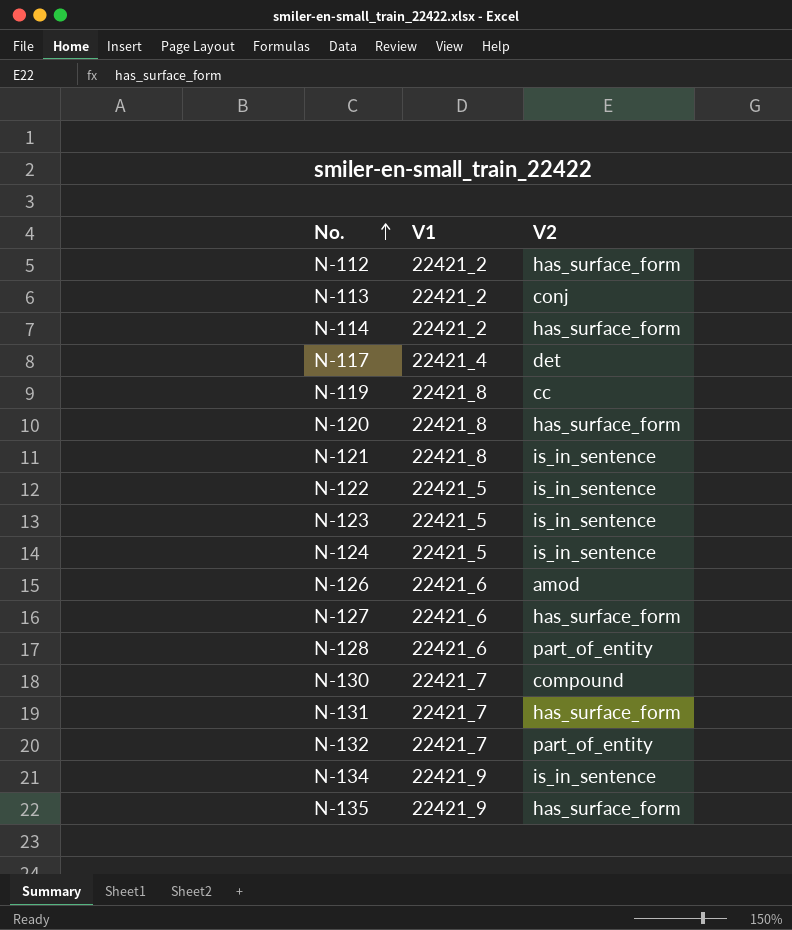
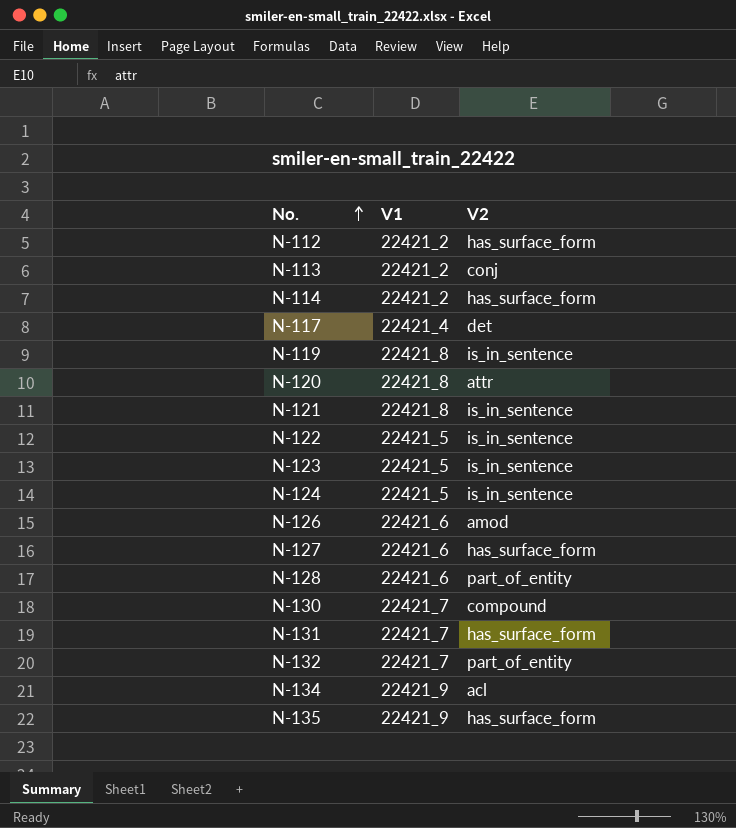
N-119 | V2: cc -> is_in_sentence
N-120 | V2: has_surface_form -> attr
N-134 | V2: is_in_sentence -> acl

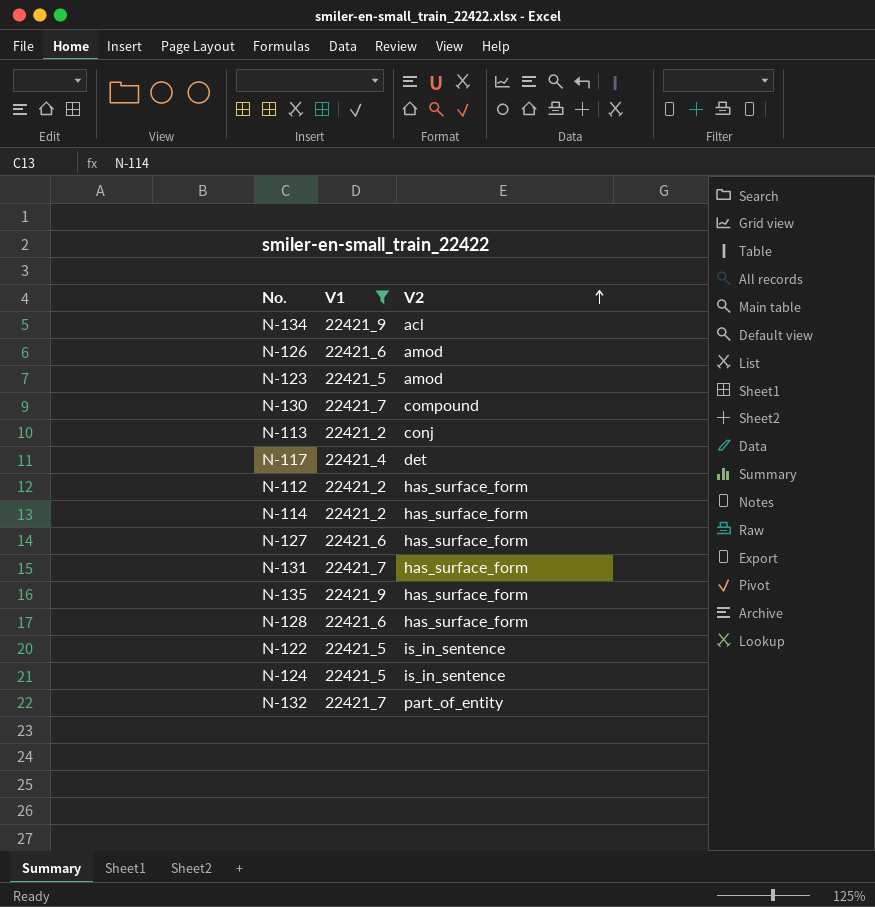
filter: none -> V1 != 22421_8
row order: No. ascending -> V2 ascending
N-123 | V2: is_in_sentence -> amod
N-128 | V2: part_of_entity -> has_surface_form

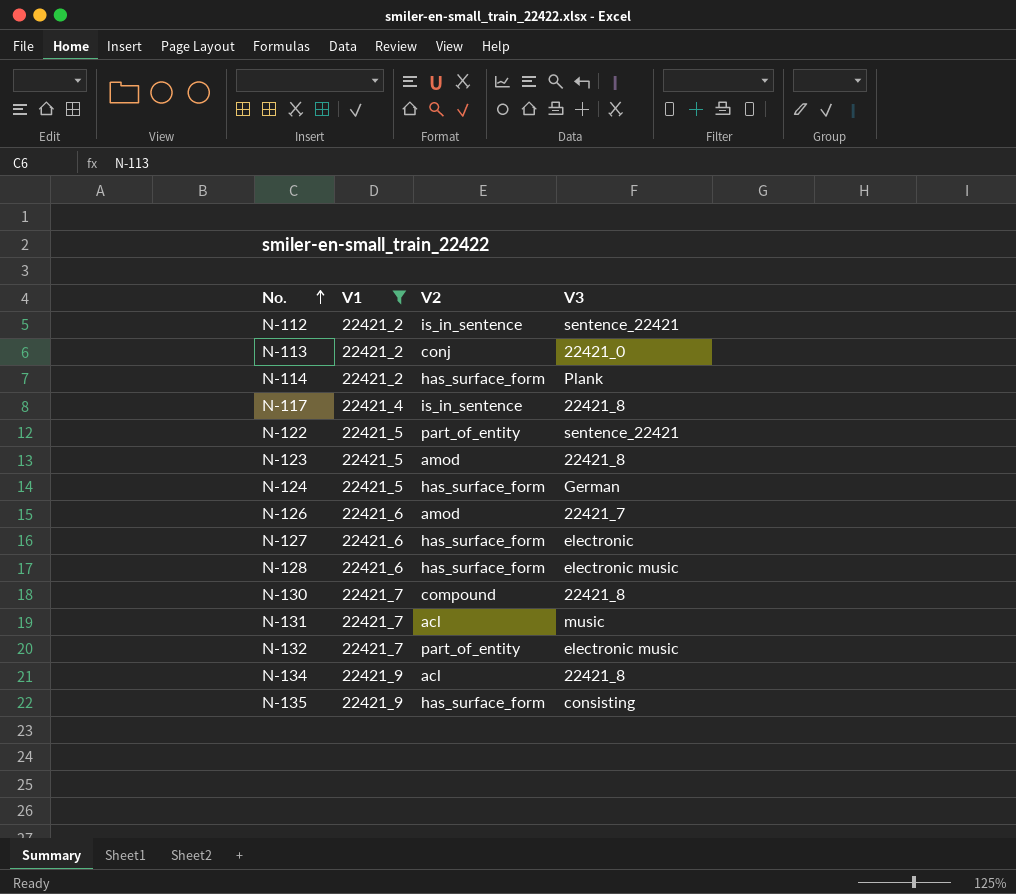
row order: V2 ascending -> No. ascending
column V3 | position: none -> 4
N-112 | V2: has_surface_form -> is_in_sentence
N-117 | V2: det -> is_in_sentence
N-122 | V2: is_in_sentence -> part_of_entity
N-124 | V2: is_in_sentence -> has_surface_form
N-131 | V2: has_surface_form -> acl

